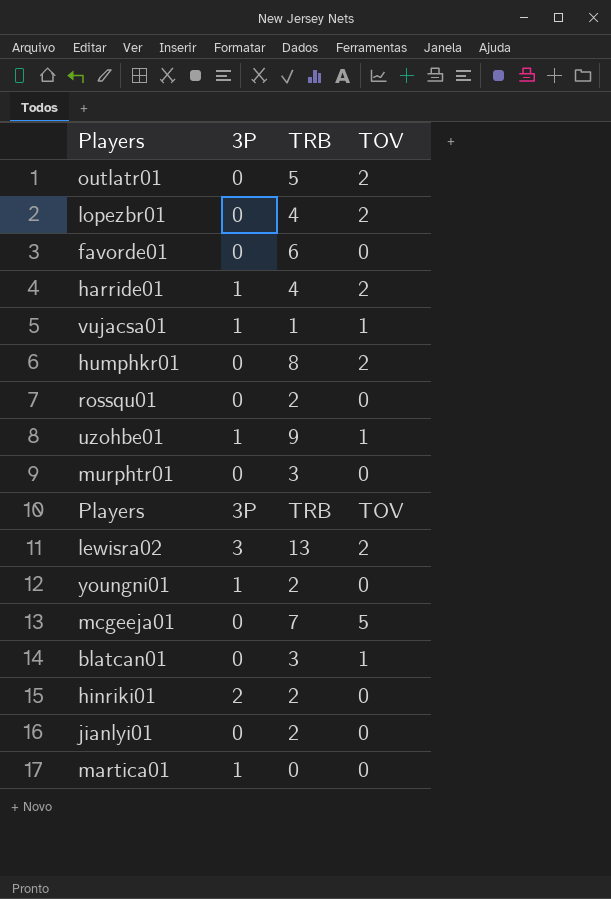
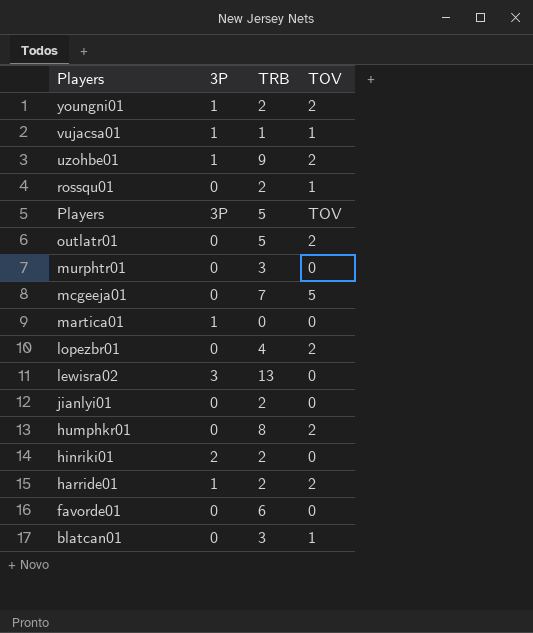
row order: none -> Players descending
youngni01 | TOV: 0 -> 2
uzohbe01 | TOV: 1 -> 2
rossqu01 | TOV: 0 -> 1
Players | TRB: TRB -> 5
lewisra02 | TOV: 2 -> 0
harride01 | TRB: 4 -> 2

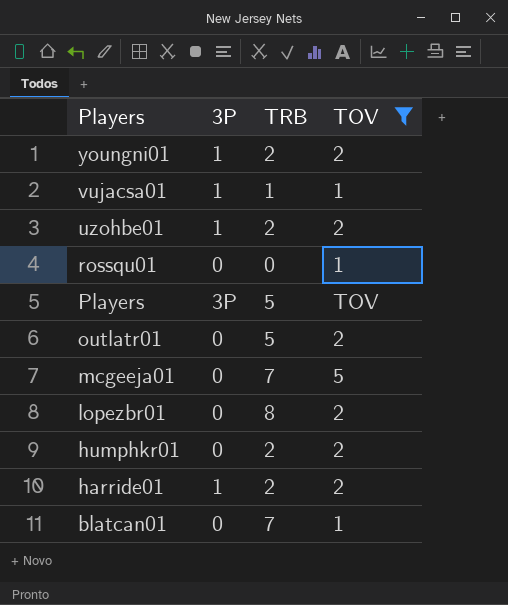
filter: none -> TOV != 0
uzohbe01 | TRB: 9 -> 2
rossqu01 | TRB: 2 -> 0
lopezbr01 | TRB: 4 -> 8
humphkr01 | TRB: 8 -> 2
blatcan01 | TRB: 3 -> 7

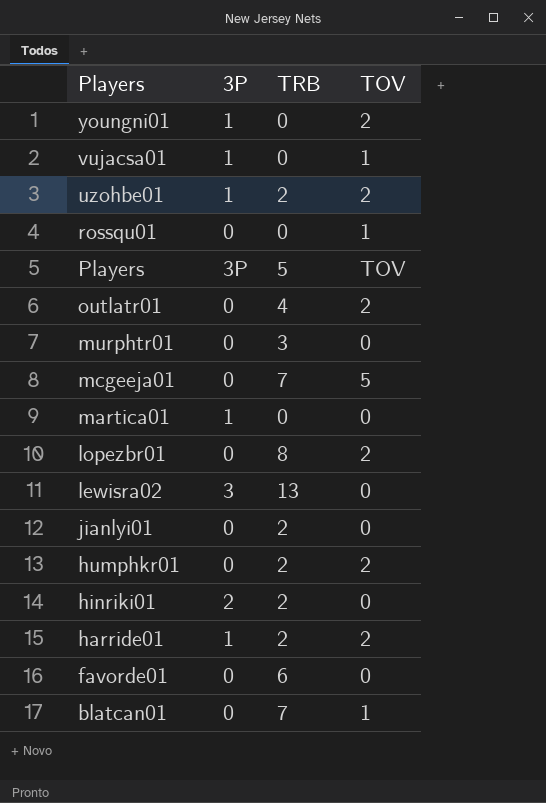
filter: TOV != 0 -> none
youngni01 | TRB: 2 -> 0
vujacsa01 | TRB: 1 -> 0
outlatr01 | TRB: 5 -> 4

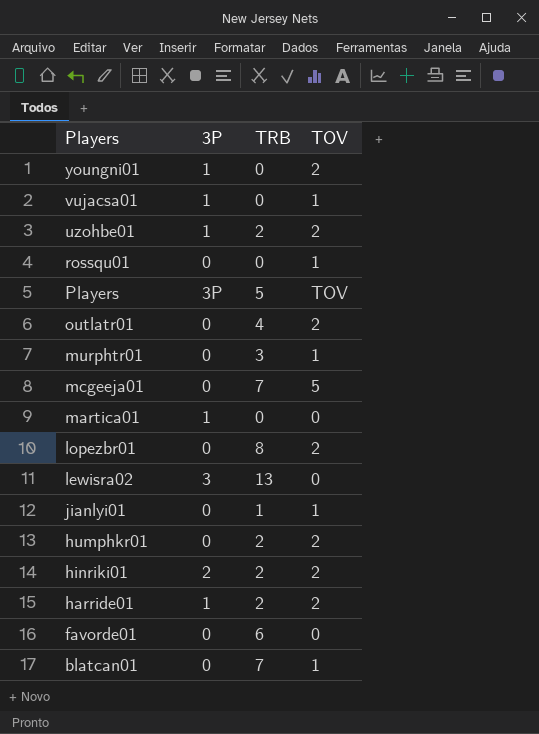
murphtr01 | TOV: 0 -> 1
jianlyi01 | TRB: 2 -> 1
jianlyi01 | TOV: 0 -> 1
hinriki01 | TOV: 0 -> 2

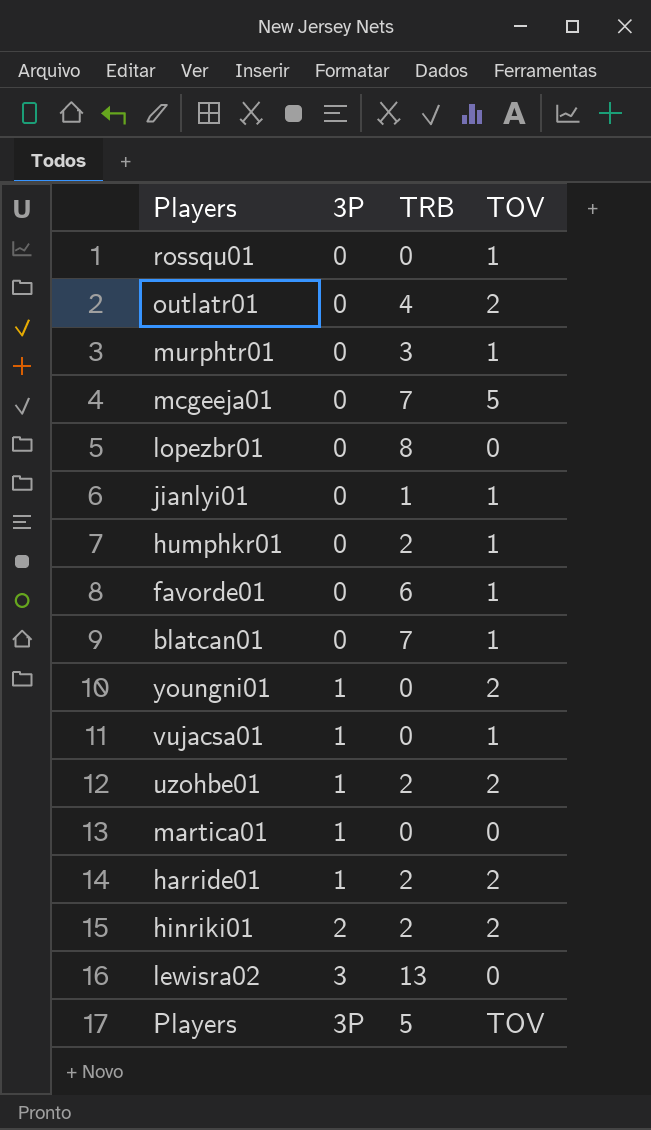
row order: Players descending -> 3P ascending
lopezbr01 | TOV: 2 -> 0
humphkr01 | TOV: 2 -> 1
favorde01 | TOV: 0 -> 1

